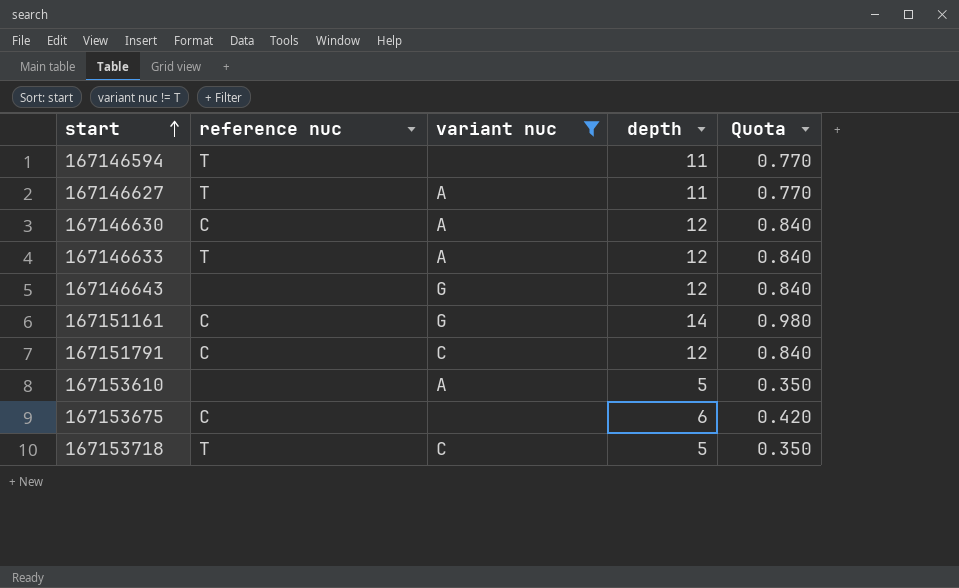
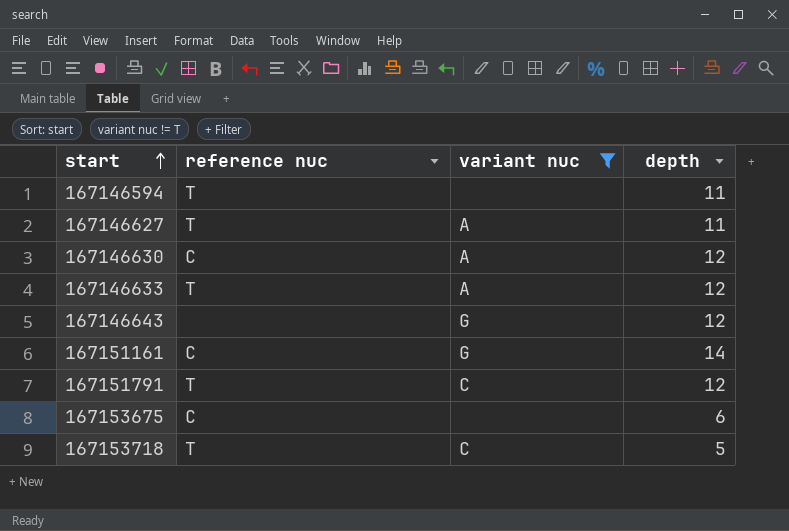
column Quota | formula: [depth] * 0.07 -> none
row 167153610: none | A | 5 | 0.350 -> none
167151791 | reference nuc: C -> T

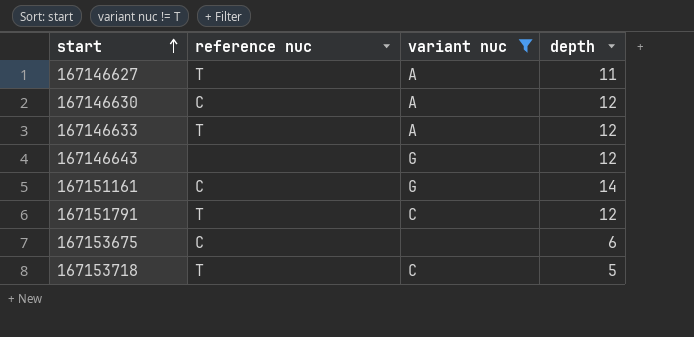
row 167146594: T | none | 11 -> none

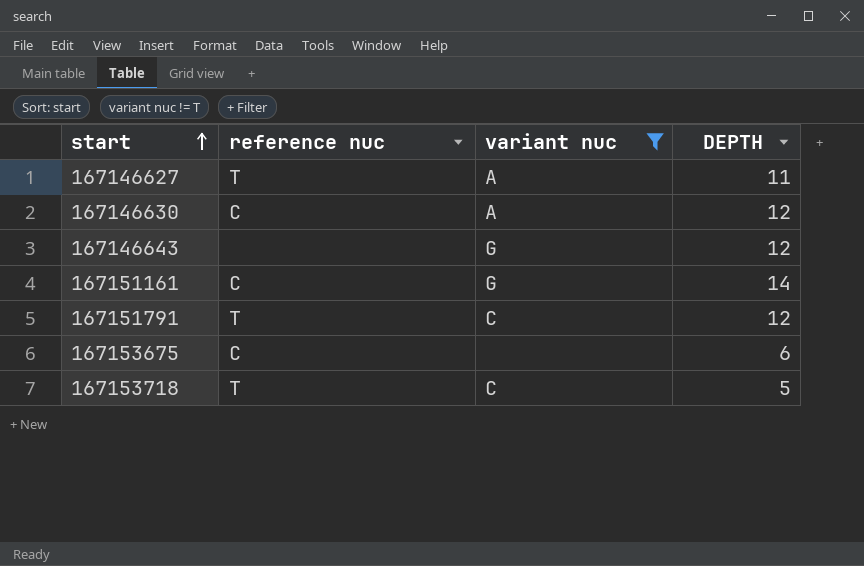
column name: depth -> DEPTH
row 167146633: T | A | 12 -> none

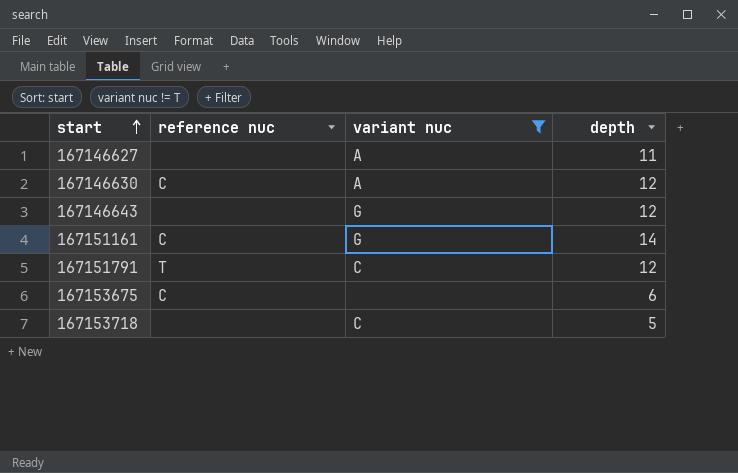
column name: DEPTH -> depth
167146627 | reference nuc: T -> none
167153718 | reference nuc: T -> none

